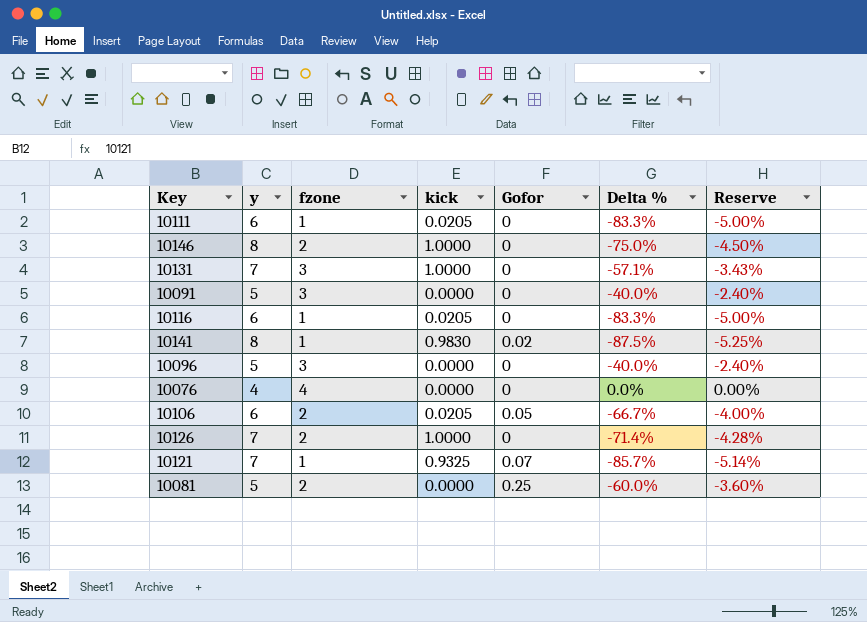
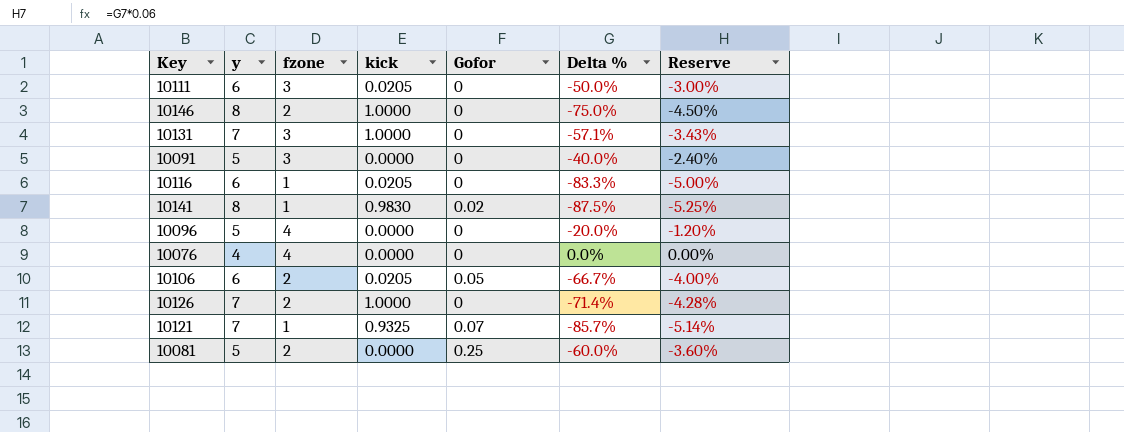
10111 | fzone: 1 -> 3
10111 | Delta %: -83.3% -> -50.0%
10111 | Reserve: -5.00% -> -3.00%
10096 | fzone: 3 -> 4
10096 | Delta %: -40.0% -> -20.0%
10096 | Reserve: -2.40% -> -1.20%

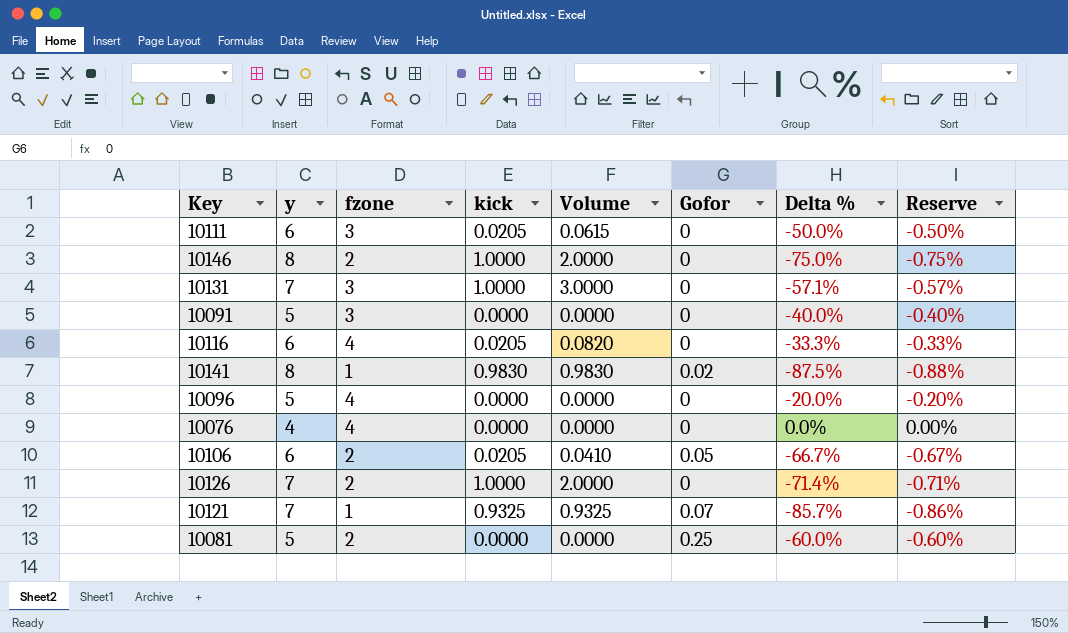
column Volume | formula: none -> [fzone] * [kick]
column Reserve | formula: [Delta %] * 0.06 -> [Delta %] * 0.01
10116 | fzone: 1 -> 4
10116 | Delta %: -83.3% -> -33.3%

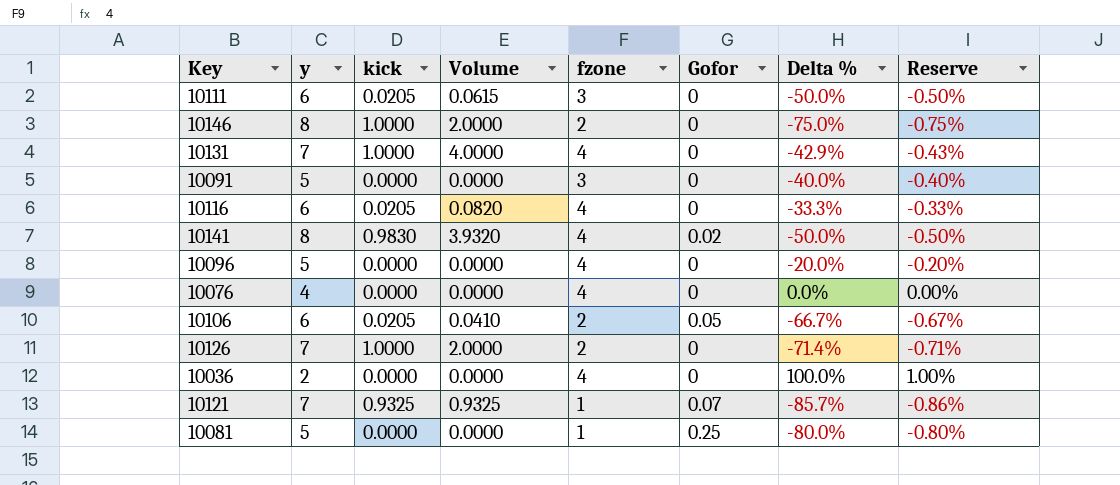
column fzone | position: 3 -> 5
10131 | Volume: 3.0000 -> 4.0000
10131 | fzone: 3 -> 4
10131 | Delta %: -57.1% -> -42.9%
10131 | Reserve: -0.57% -> -0.43%
10141 | Volume: 0.9830 -> 3.9320
10141 | fzone: 1 -> 4
10141 | Delta %: -87.5% -> -50.0%
10141 | Reserve: -0.88% -> -0.50%
row 10036: none -> 2 | 0.0000 | 0.0000 | 4 | 0 | 100.0% | 1.00%
10081 | fzone: 2 -> 1
10081 | Delta %: -60.0% -> -80.0%
10081 | Reserve: -0.60% -> -0.80%

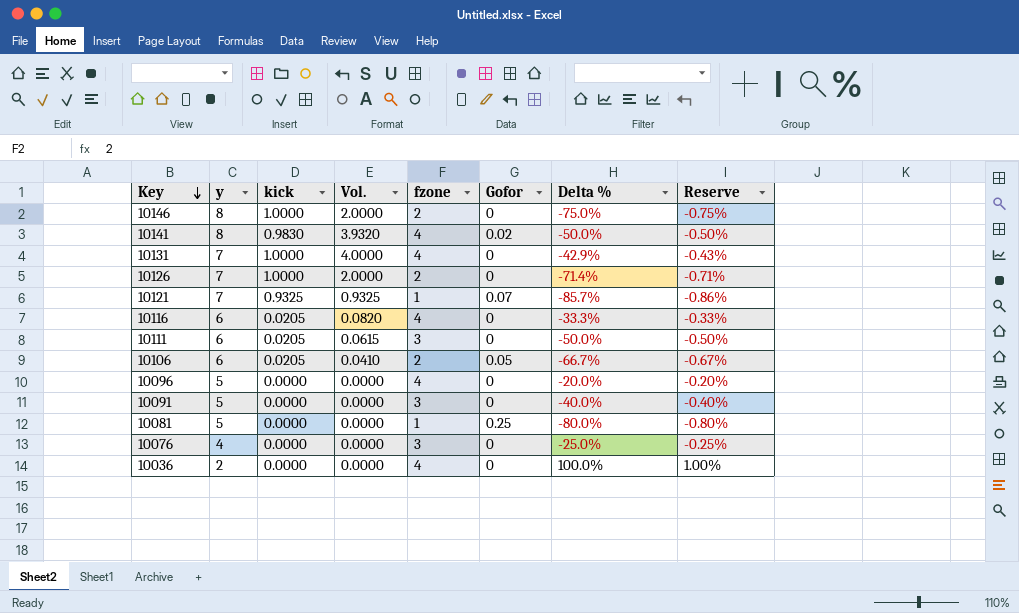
row order: none -> Key descending
column name: Volume -> Vol.
10076 | fzone: 4 -> 3
10076 | Delta %: 0.0% -> -25.0%
10076 | Reserve: 0.00% -> -0.25%

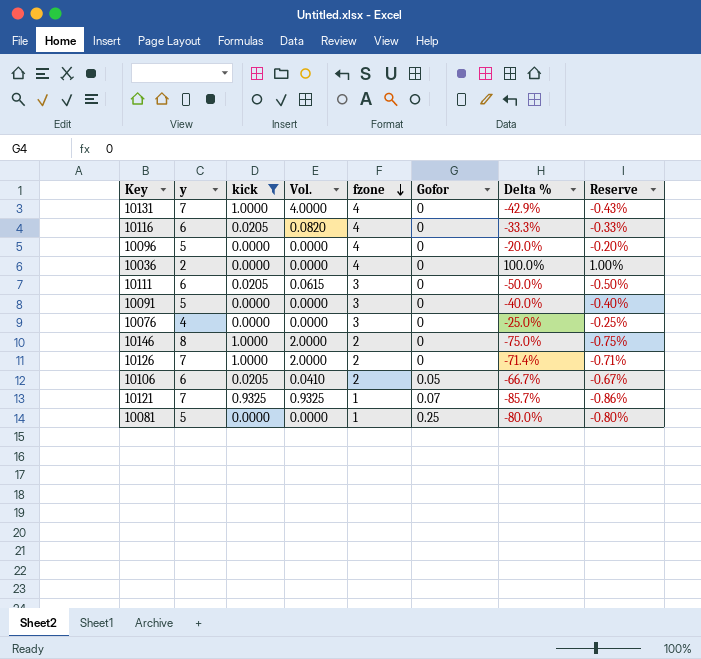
filter: none -> kick != 0.9830
row order: Key descending -> fzone descending

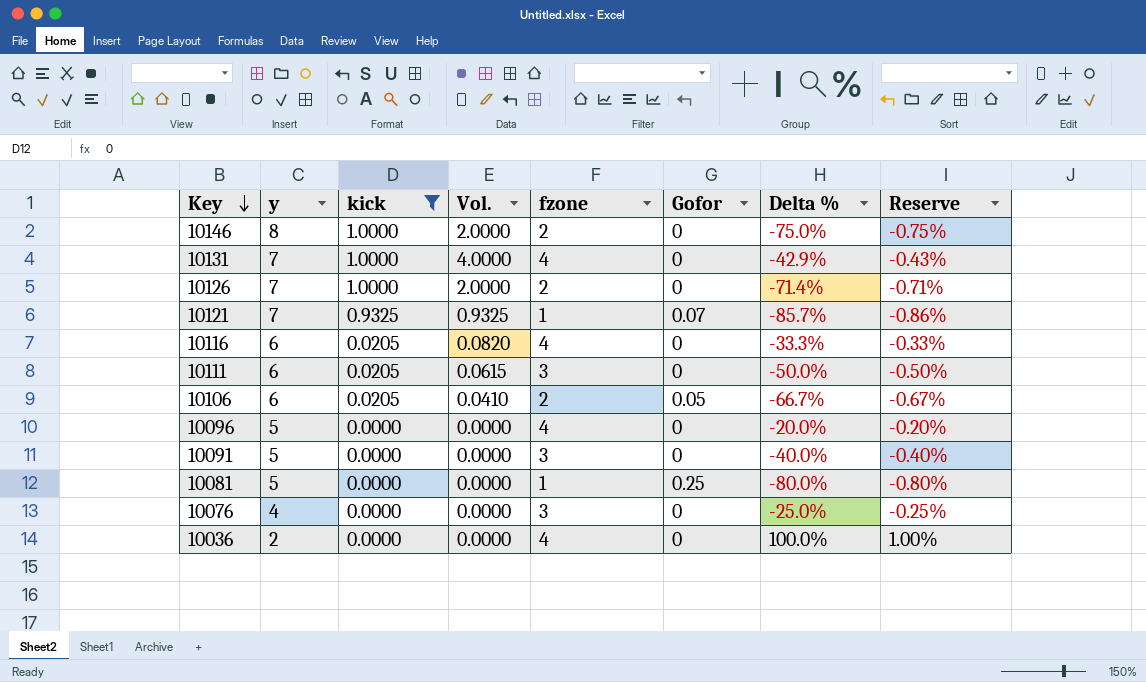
row order: fzone descending -> Key descending

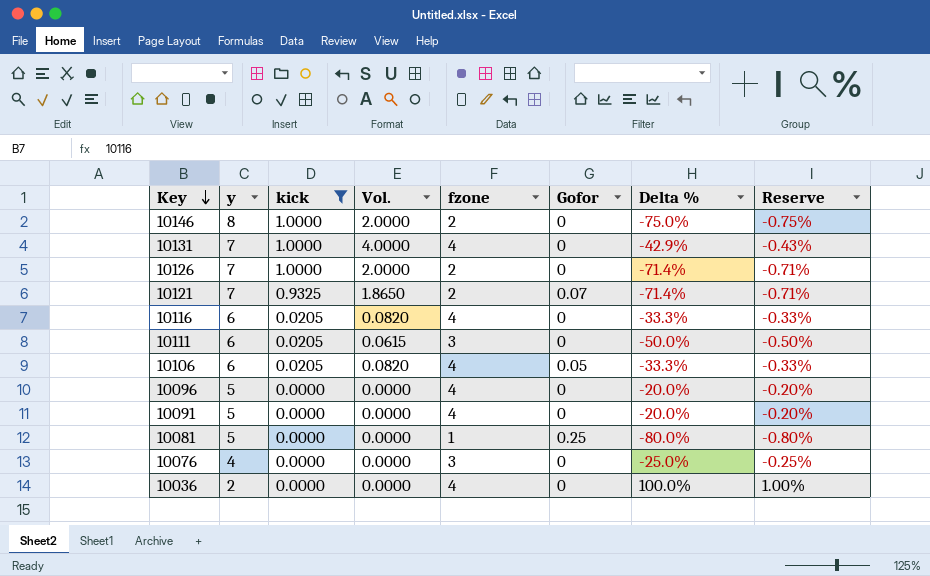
10121 | Vol.: 0.9325 -> 1.8650
10121 | fzone: 1 -> 2
10121 | Delta %: -85.7% -> -71.4%
10121 | Reserve: -0.86% -> -0.71%
10106 | Vol.: 0.0410 -> 0.0820
10106 | fzone: 2 -> 4
10106 | Delta %: -66.7% -> -33.3%
10106 | Reserve: -0.67% -> -0.33%
10091 | fzone: 3 -> 4
10091 | Delta %: -40.0% -> -20.0%
10091 | Reserve: -0.40% -> -0.20%

